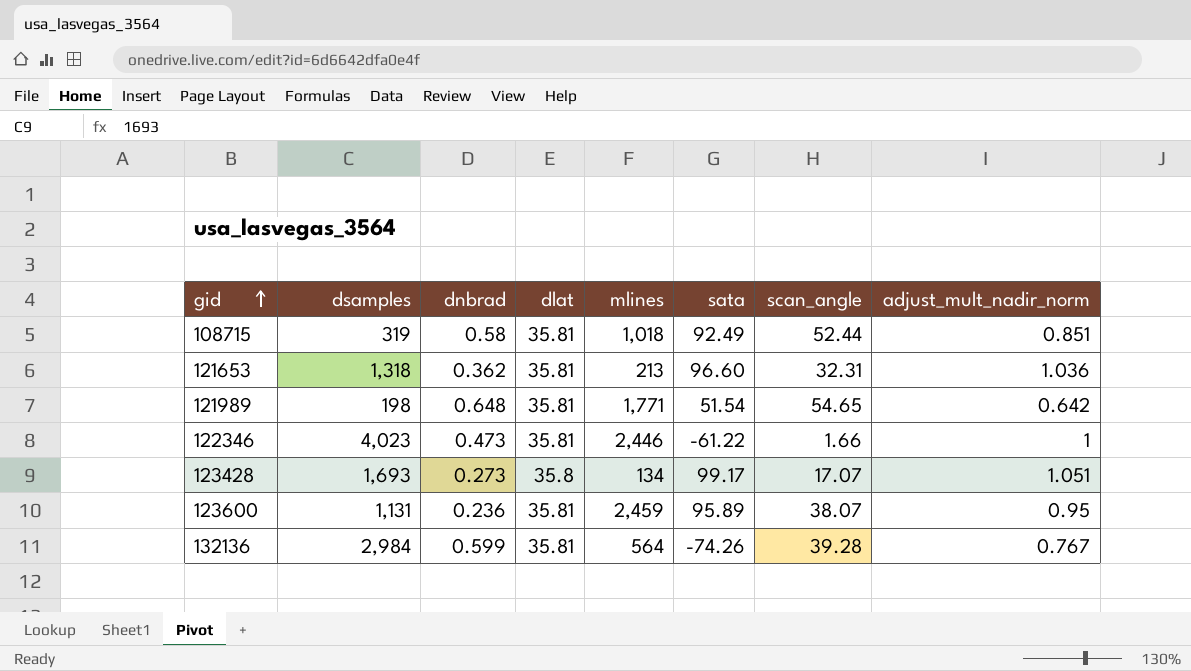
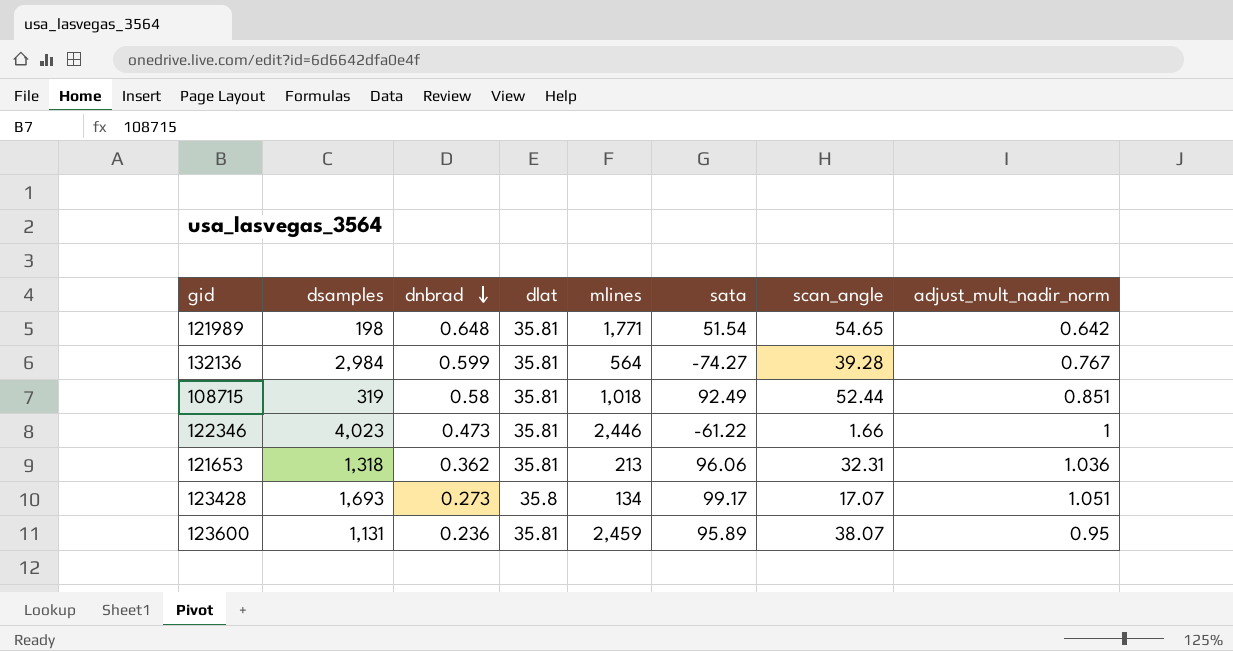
row order: gid ascending -> dnbrad descending
132136 | sata: -74.26 -> -74.27
121653 | sata: 96.60 -> 96.06

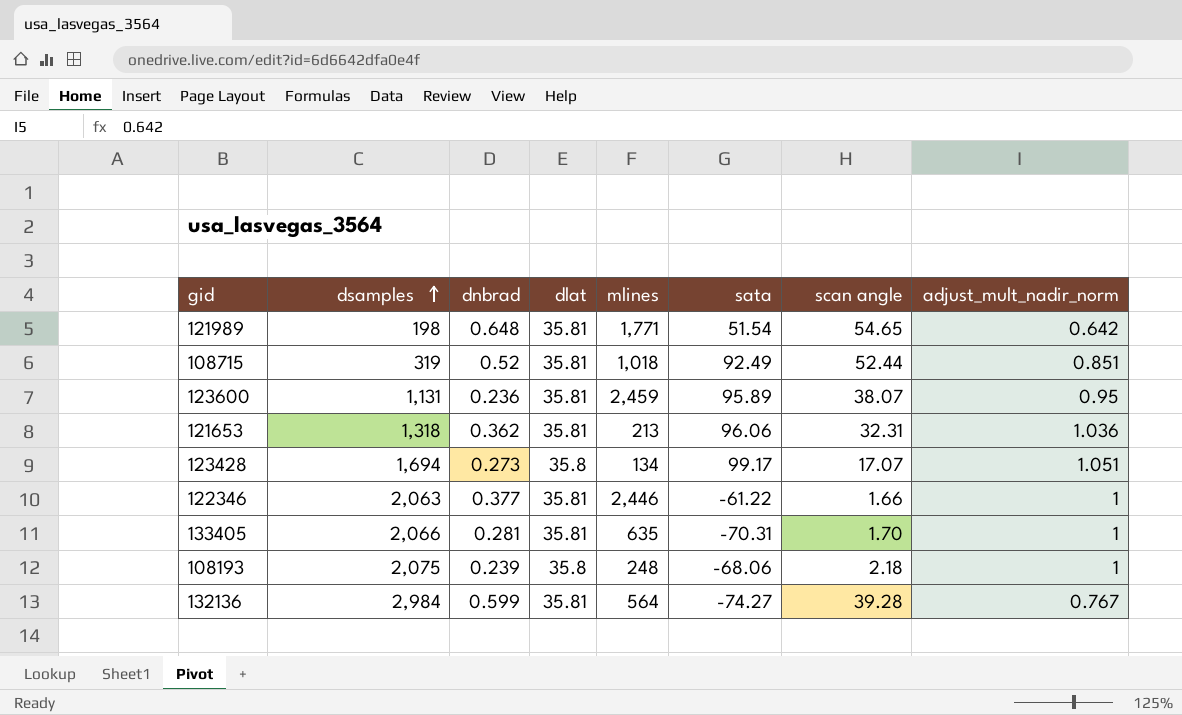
row order: dnbrad descending -> dsamples ascending
column name: scan_angle -> scan angle
108715 | dnbrad: 0.58 -> 0.52
123428 | dsamples: 1,693 -> 1,694
122346 | dsamples: 4,023 -> 2,063
122346 | dnbrad: 0.473 -> 0.377
row 133405: none -> 2,066 | 0.281 | 35.81 | 635 | -70.31 | 1.70 | 1
row 108193: none -> 2,075 | 0.239 | 35.8 | 248 | -68.06 | 2.18 | 1

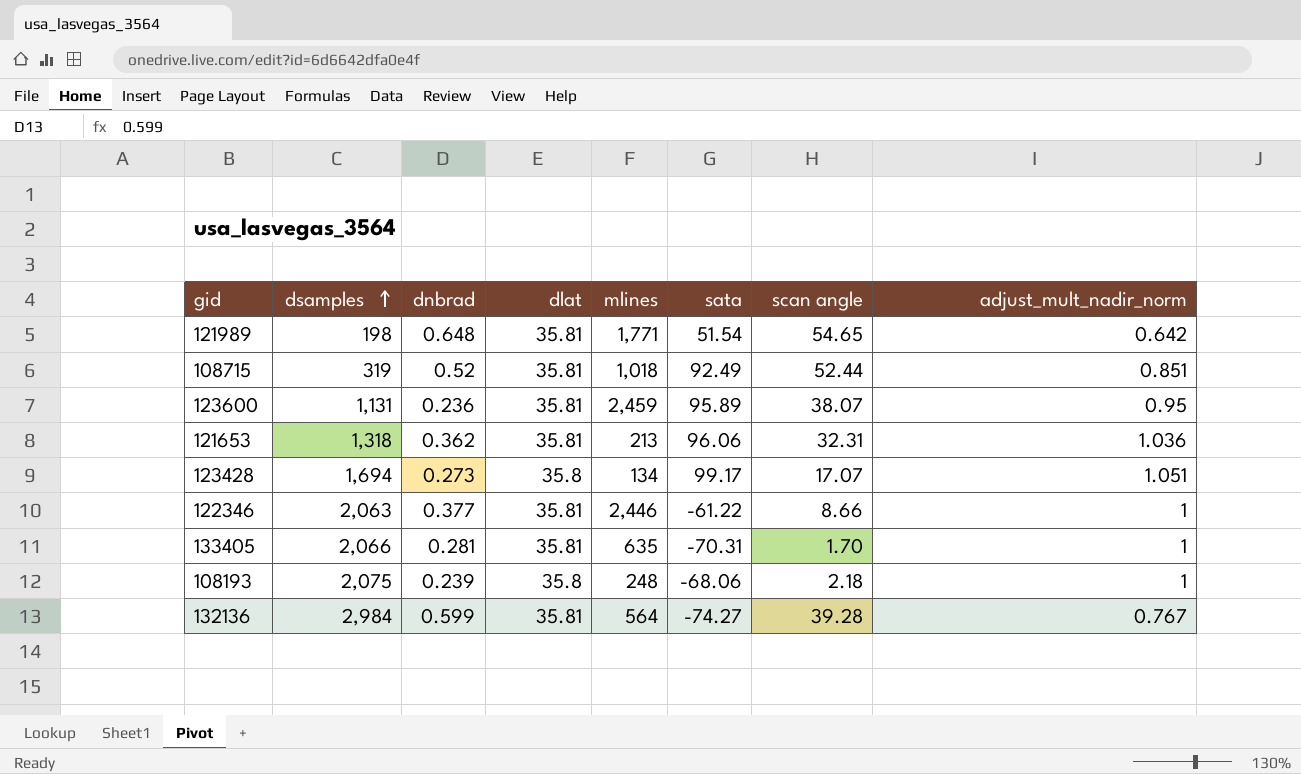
122346 | scan angle: 1.66 -> 8.66

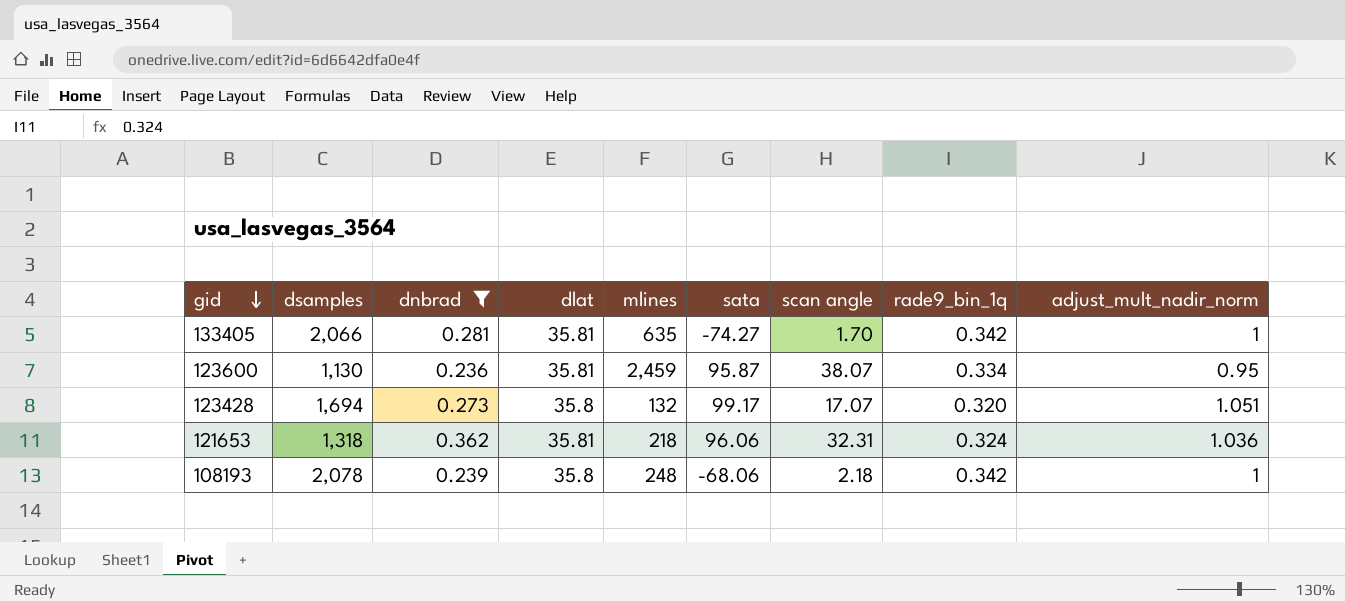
filter: none -> dnbrad <= 0.362
row order: dsamples ascending -> gid descending
column rade9_bin_1q | position: none -> 8
133405 | sata: -70.31 -> -74.27
123600 | dsamples: 1,131 -> 1,130
123600 | sata: 95.89 -> 95.87
123428 | mlines: 134 -> 132
121653 | mlines: 213 -> 218
108193 | dsamples: 2,075 -> 2,078

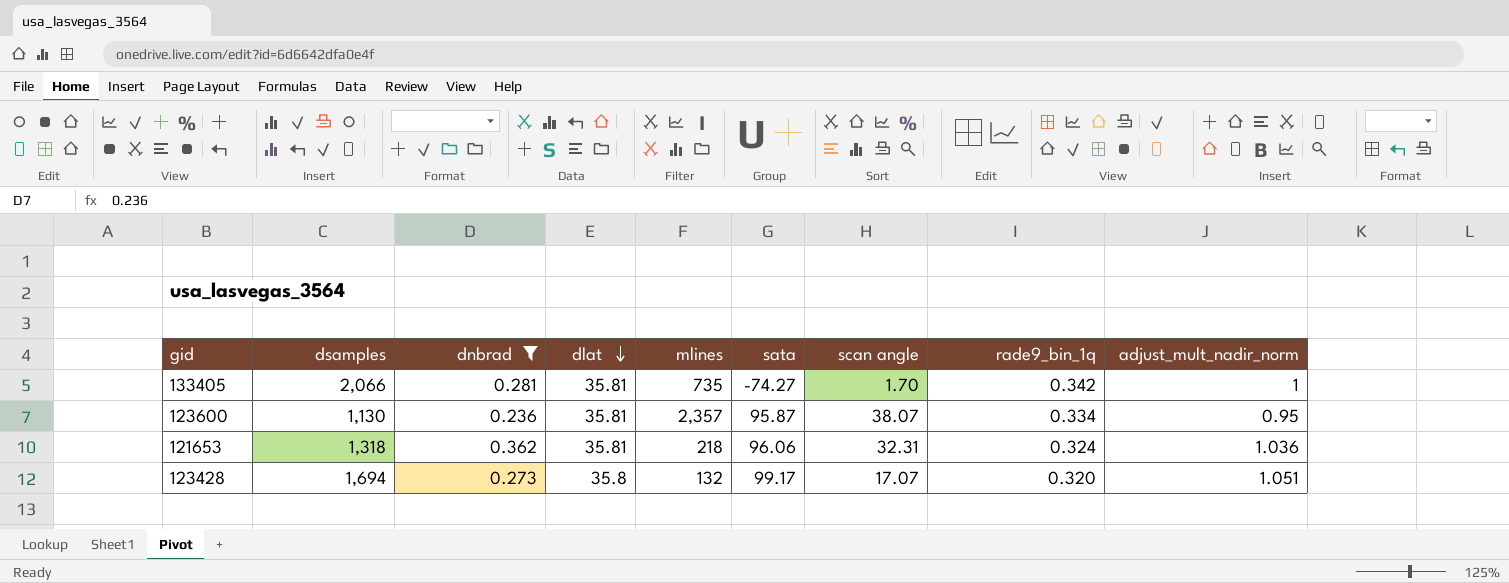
row order: gid descending -> dlat descending
row 108193: 2,078 | 0.239 | 35.8 | 248 | -68.06 | 2.18 | 0.342 | 1 -> none
133405 | mlines: 635 -> 735
123600 | mlines: 2,459 -> 2,357

